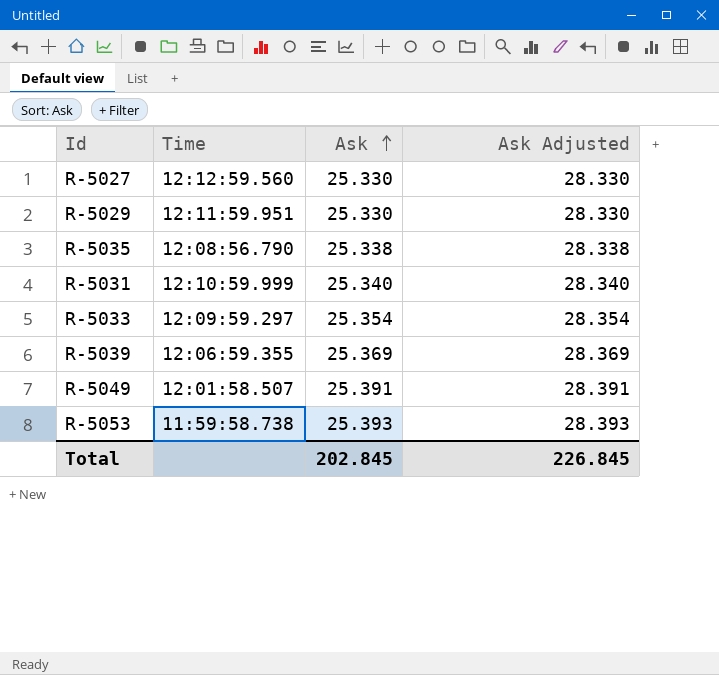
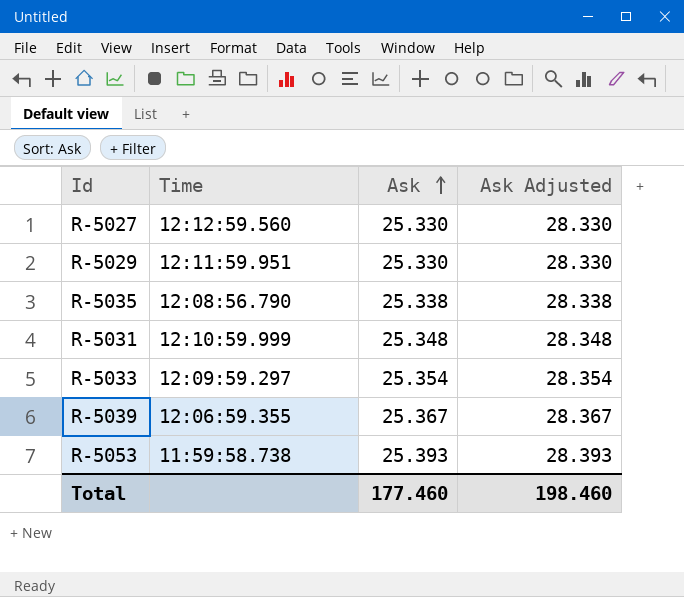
row R-5049: 12:01:58.507 | 25.391 | 28.391 -> none
R-5031 | Ask: 25.340 -> 25.348
R-5031 | Ask Adjusted: 28.340 -> 28.348
R-5039 | Ask: 25.369 -> 25.367
R-5039 | Ask Adjusted: 28.369 -> 28.367
Total | Ask: 202.845 -> 177.460
Total | Ask Adjusted: 226.845 -> 198.460

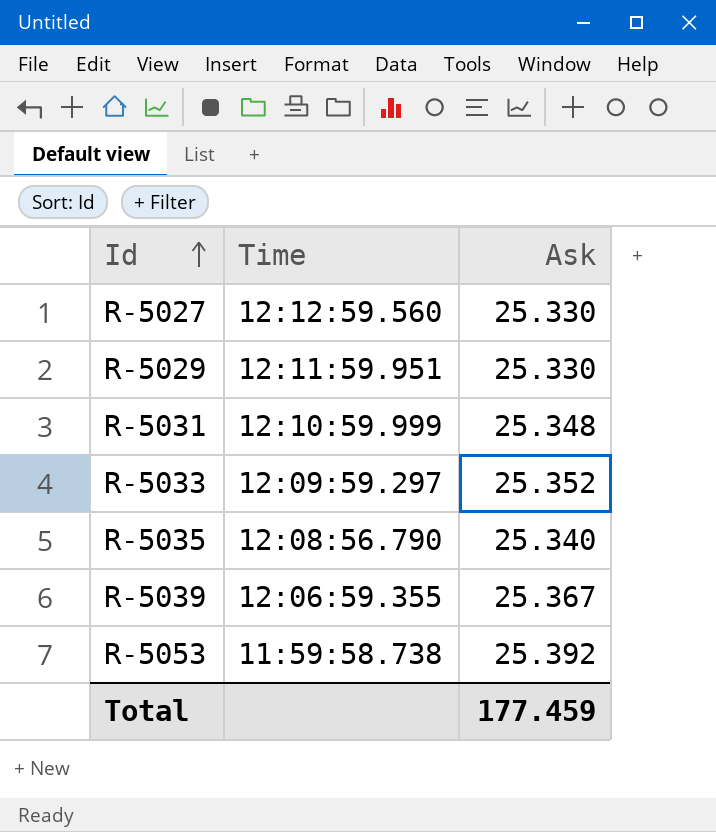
row order: Ask ascending -> Id ascending
column Ask Adjusted | formula: [Ask] + 3 -> none
R-5033 | Ask: 25.354 -> 25.352
R-5035 | Ask: 25.338 -> 25.340
R-5053 | Ask: 25.393 -> 25.392
Total | Ask: 177.460 -> 177.459

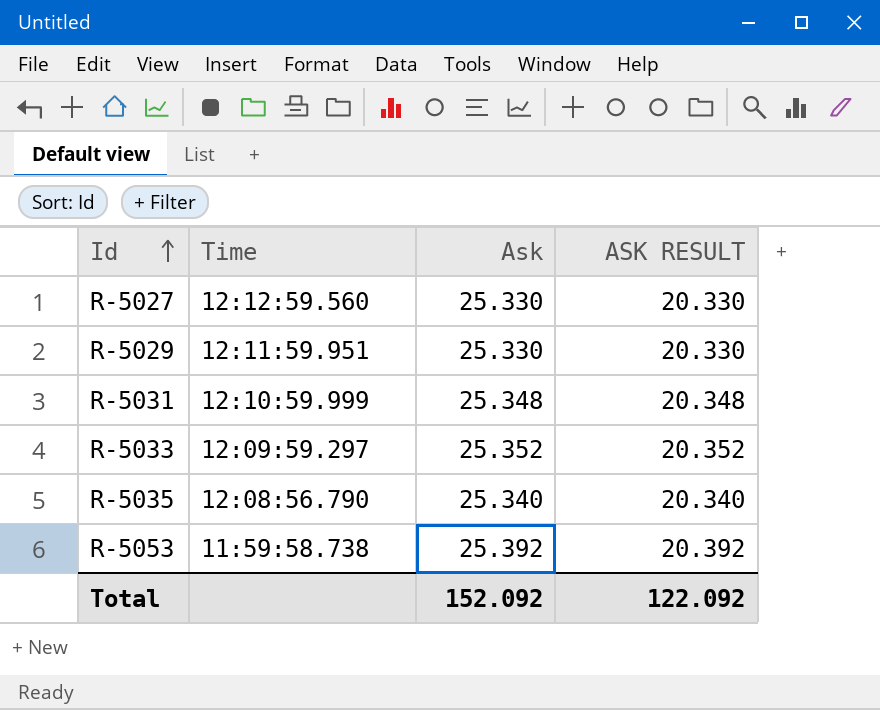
column ASK RESULT | formula: none -> [Ask] - 5
row R-5039: 12:06:59.355 | 25.367 -> none
Total | Ask: 177.459 -> 152.092

